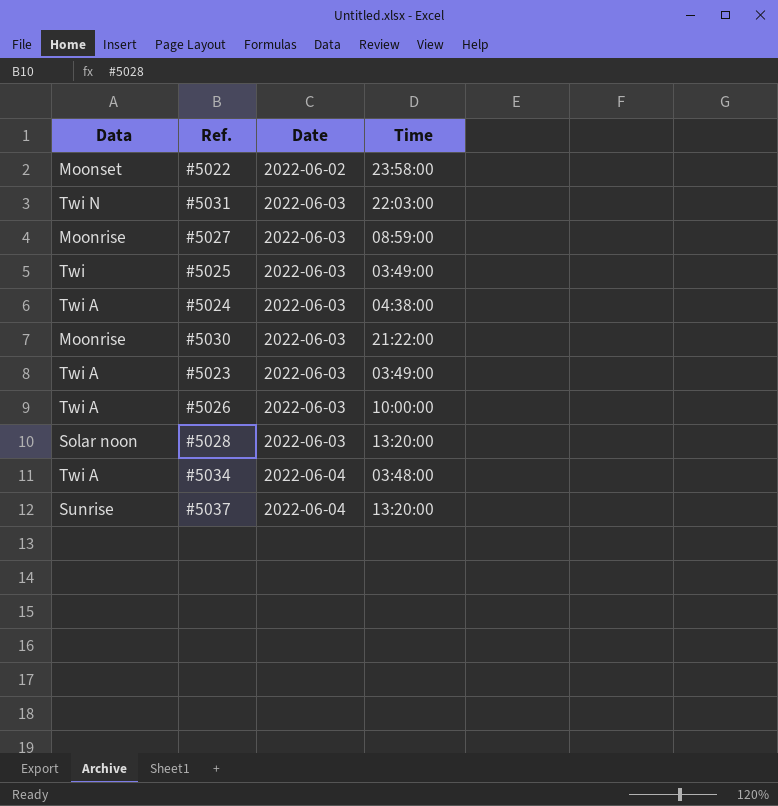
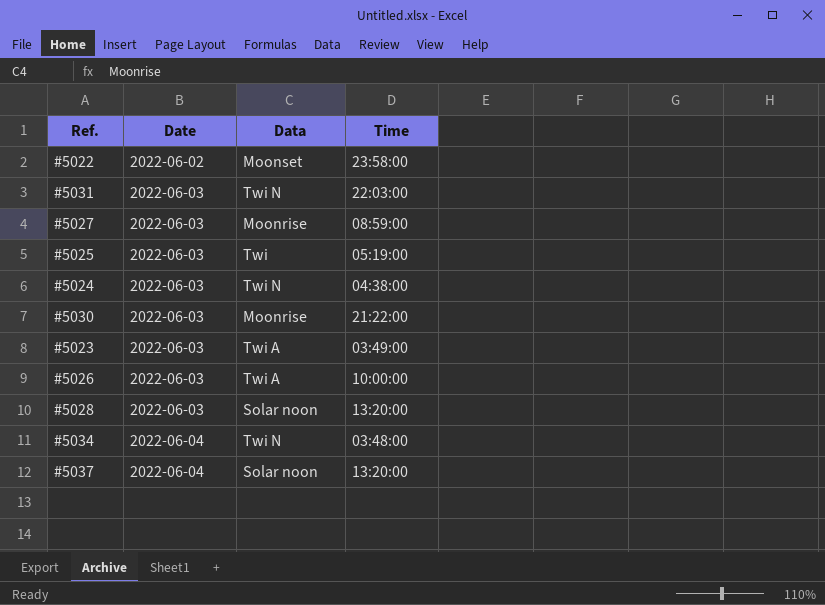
column Data | position: 1 -> 3
#5025 | Time: 03:49:00 -> 05:19:00
#5024 | Data: Twi A -> Twi N
#5034 | Data: Twi A -> Twi N
#5037 | Data: Sunrise -> Solar noon

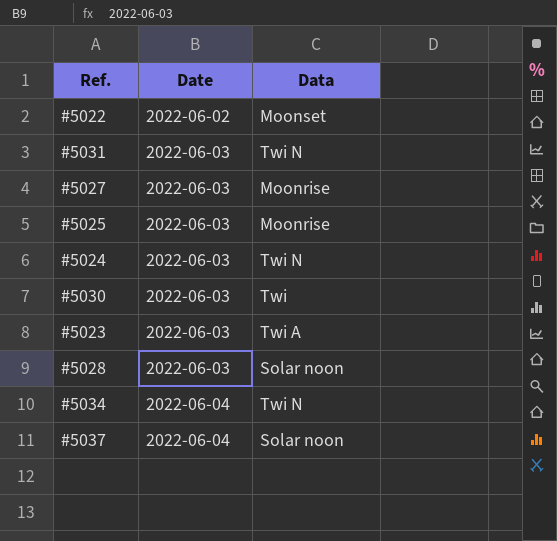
column Time | position: 4 -> none
row #5026: 2022-06-03 | Twi A | 10:00:00 -> none
#5025 | Data: Twi -> Moonrise
#5030 | Data: Moonrise -> Twi

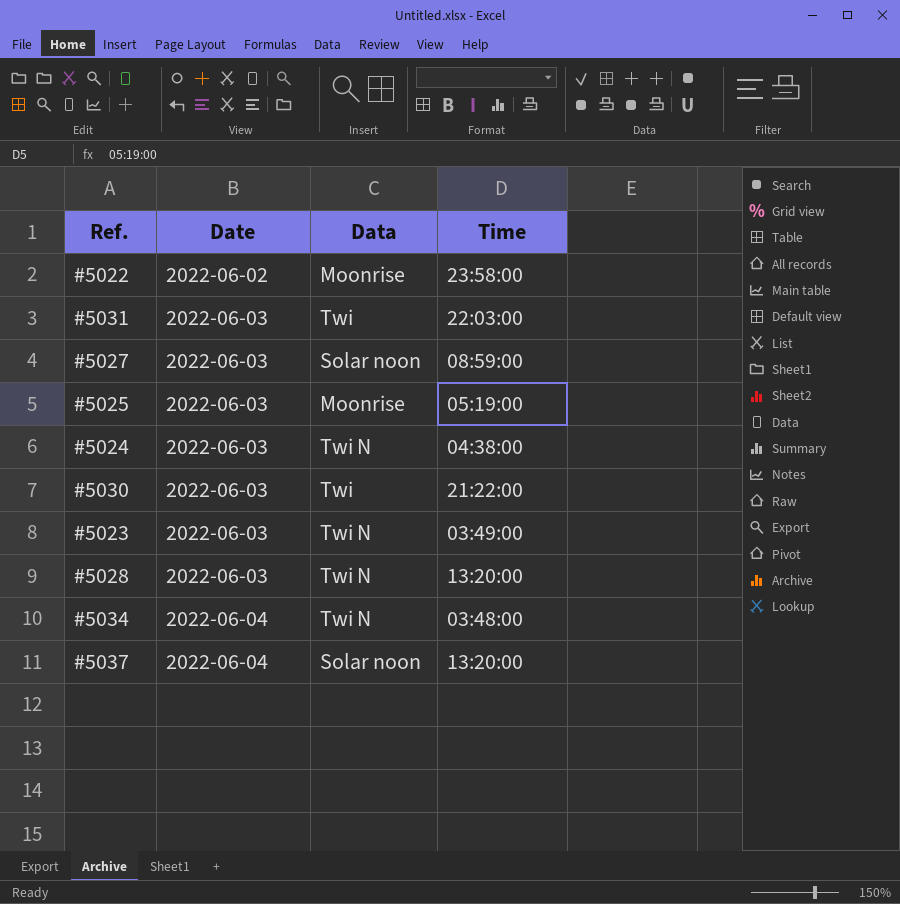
column Time | position: none -> 4
#5022 | Data: Moonset -> Moonrise
#5031 | Data: Twi N -> Twi
#5027 | Data: Moonrise -> Solar noon
#5023 | Data: Twi A -> Twi N
#5028 | Data: Solar noon -> Twi N

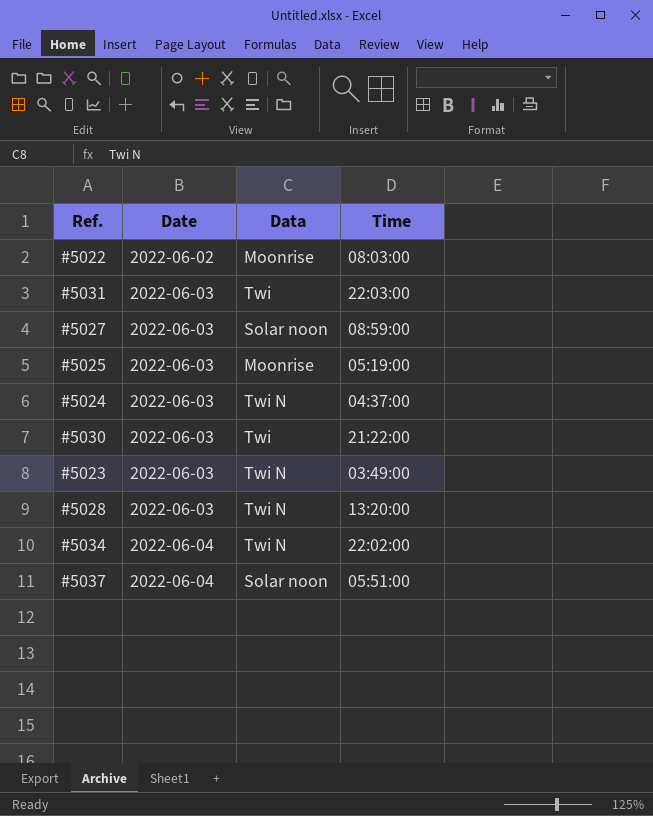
#5022 | Time: 23:58:00 -> 08:03:00
#5024 | Time: 04:38:00 -> 04:37:00
#5034 | Time: 03:48:00 -> 22:02:00
#5037 | Time: 13:20:00 -> 05:51:00

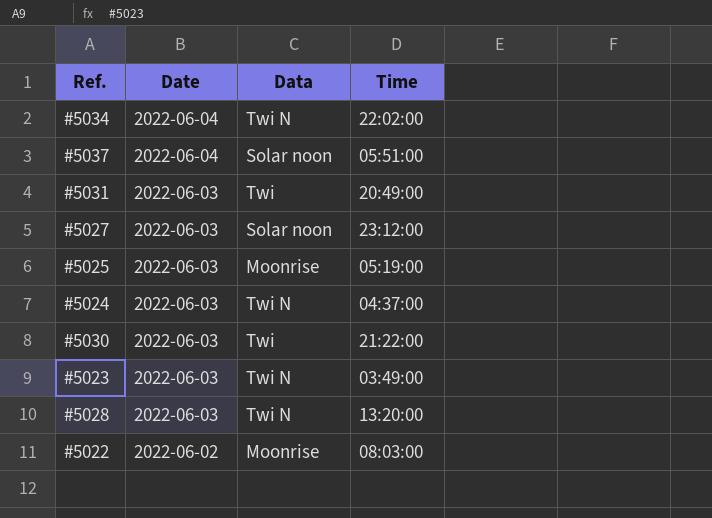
row order: Date ascending -> Date descending
#5031 | Time: 22:03:00 -> 20:49:00
#5027 | Time: 08:59:00 -> 23:12:00

